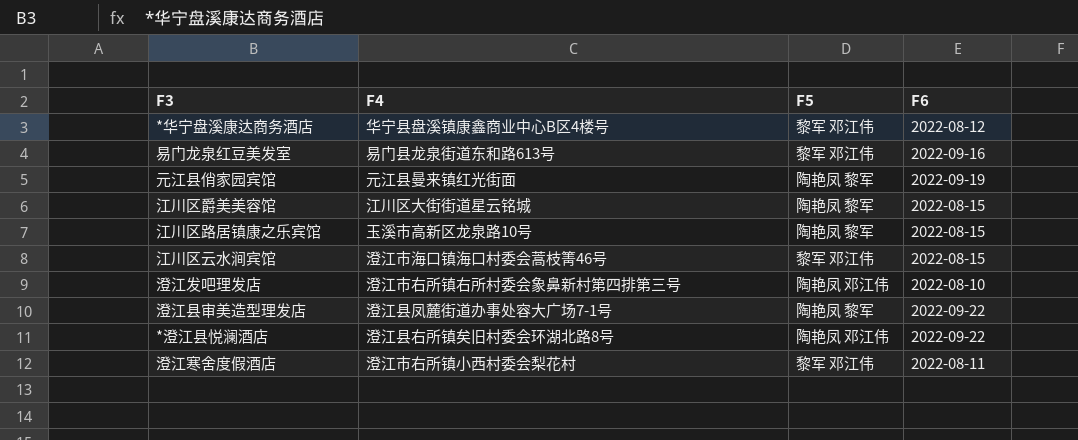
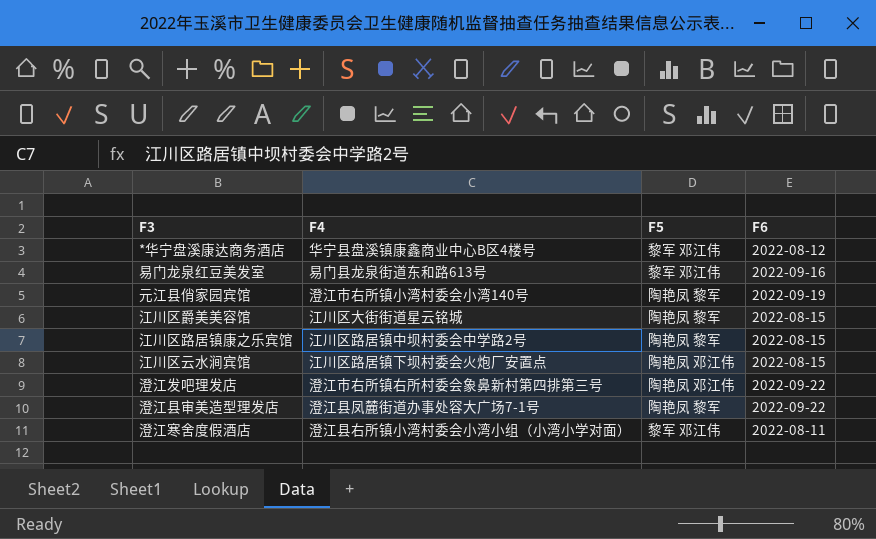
row *澄江县悦澜酒店: 澄江县右所镇矣旧村委会环湖北路8号 | 陶艳凤 邓江伟 | 2022-09-22 -> none
元江县俏家园宾馆 | F4: 元江县曼来镇红光街面 -> 澄江市右所镇小湾村委会小湾140号
江川区路居镇康之乐宾馆 | F4: 玉溪市高新区龙泉路10号 -> 江川区路居镇中坝村委会中学路2号
江川区云水涧宾馆 | F4: 澄江市海口镇海口村委会蒿枝箐46号 -> 江川区路居镇下坝村委会火炮厂安置点
江川区云水涧宾馆 | F5: 黎军 邓江伟 -> 陶艳凤 邓江伟
澄江发吧理发店 | F6: 2022-08-10 -> 2022-09-22
澄江寒舍度假酒店 | F4: 澄江市右所镇小西村委会梨花村 -> 澄江县右所镇小湾村委会小湾小组（小湾小学对面）

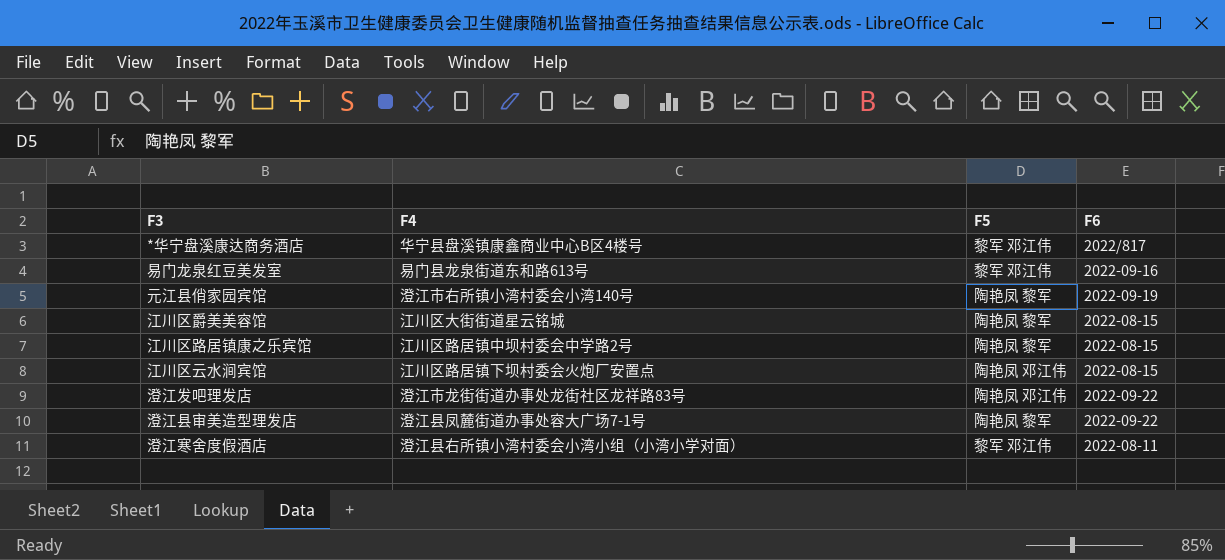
*华宁盘溪康达商务酒店 | F6: 2022-08-12 -> 2022/817
澄江发吧理发店 | F4: 澄江市右所镇右所村委会象鼻新村第四排第三号 -> 澄江市龙街街道办事处龙街社区龙祥路83号

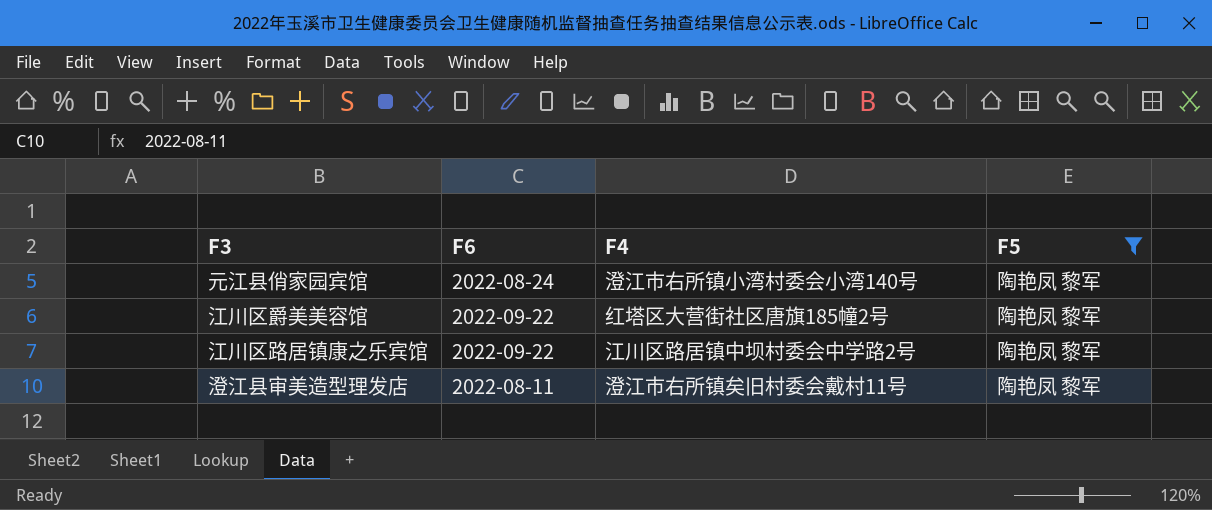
filter: none -> F5 = 陶艳凤 黎军
column F6 | position: 4 -> 2
元江县俏家园宾馆 | F6: 2022-09-19 -> 2022-08-24
江川区爵美美容馆 | F6: 2022-08-15 -> 2022-09-22
江川区爵美美容馆 | F4: 江川区大街街道星云铭城 -> 红塔区大营街社区唐旗185幢2号
江川区路居镇康之乐宾馆 | F6: 2022-08-15 -> 2022-09-22
澄江县审美造型理发店 | F6: 2022-09-22 -> 2022-08-11
澄江县审美造型理发店 | F4: 澄江县凤麓街道办事处容大广场7-1号 -> 澄江市右所镇矣旧村委会戴村11号

